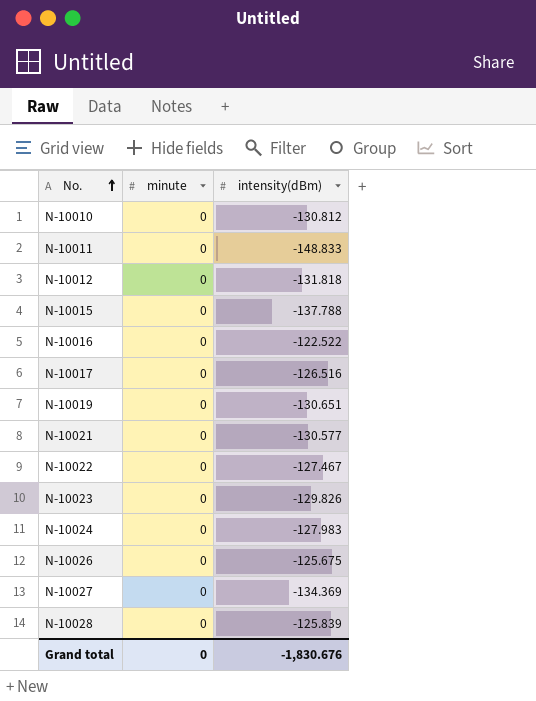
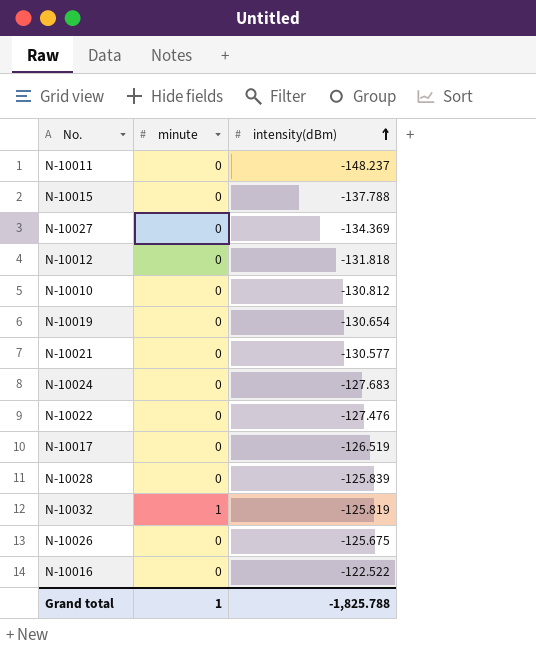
row order: No. ascending -> intensity(dBm) ascending
row N-10023: 0 | -129.826 -> none
N-10011 | intensity(dBm): -148.833 -> -148.237
N-10019 | intensity(dBm): -130.651 -> -130.654
N-10024 | intensity(dBm): -127.983 -> -127.683
N-10022 | intensity(dBm): -127.467 -> -127.476
N-10017 | intensity(dBm): -126.516 -> -126.519
row N-10032: none -> 1 | -125.819
Grand total | minute: 0 -> 1
Grand total | intensity(dBm): -1,830.676 -> -1,825.788

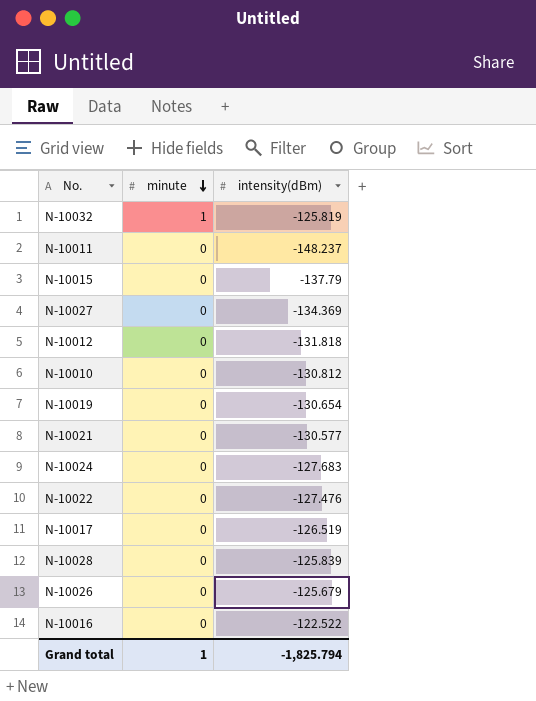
row order: intensity(dBm) ascending -> minute descending
N-10015 | intensity(dBm): -137.788 -> -137.79
N-10026 | intensity(dBm): -125.675 -> -125.679
Grand total | intensity(dBm): -1,825.788 -> -1,825.794

